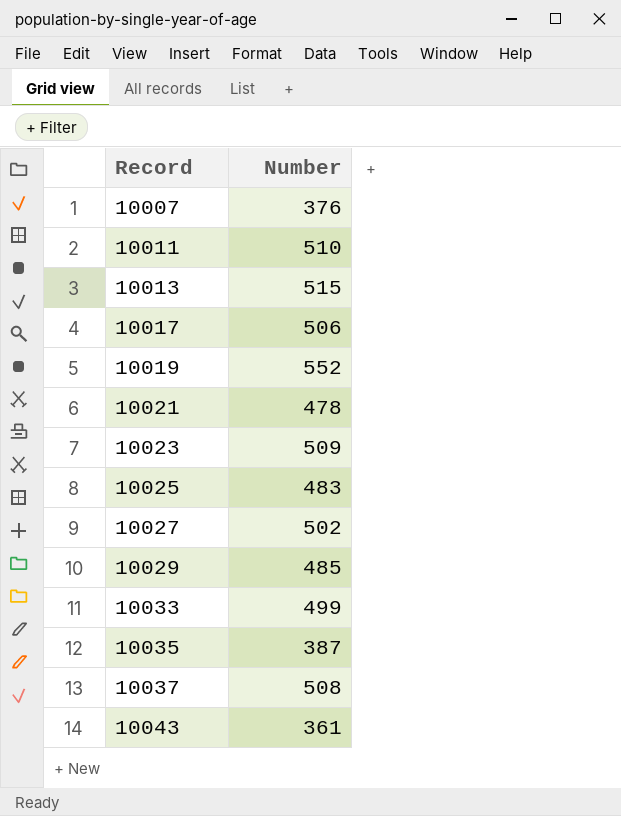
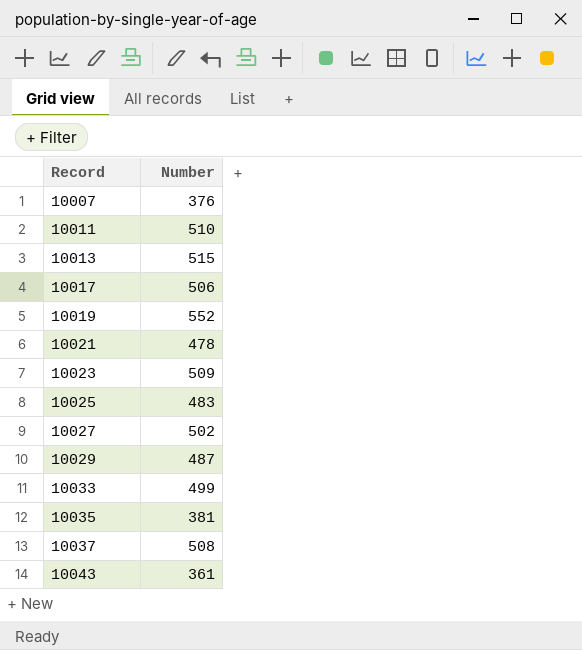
10029 | Number: 485 -> 487
10035 | Number: 387 -> 381

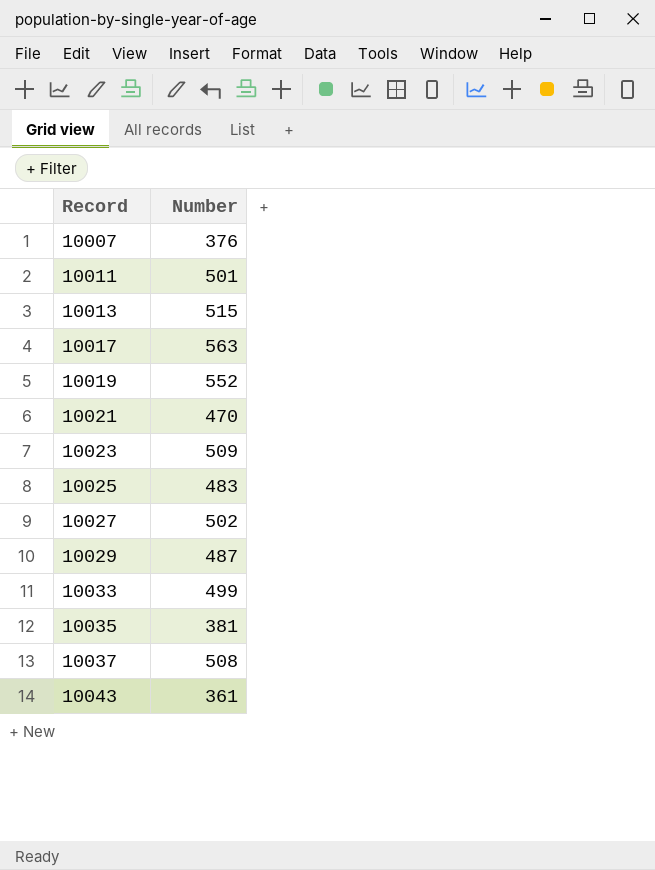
10011 | Number: 510 -> 501
10017 | Number: 506 -> 563
10021 | Number: 478 -> 470

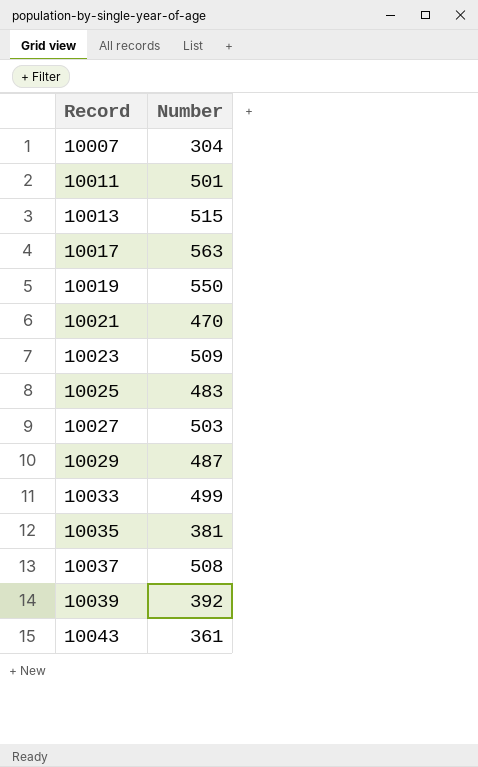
10007 | Number: 376 -> 304
10019 | Number: 552 -> 550
10027 | Number: 502 -> 503
row 10039: none -> 392

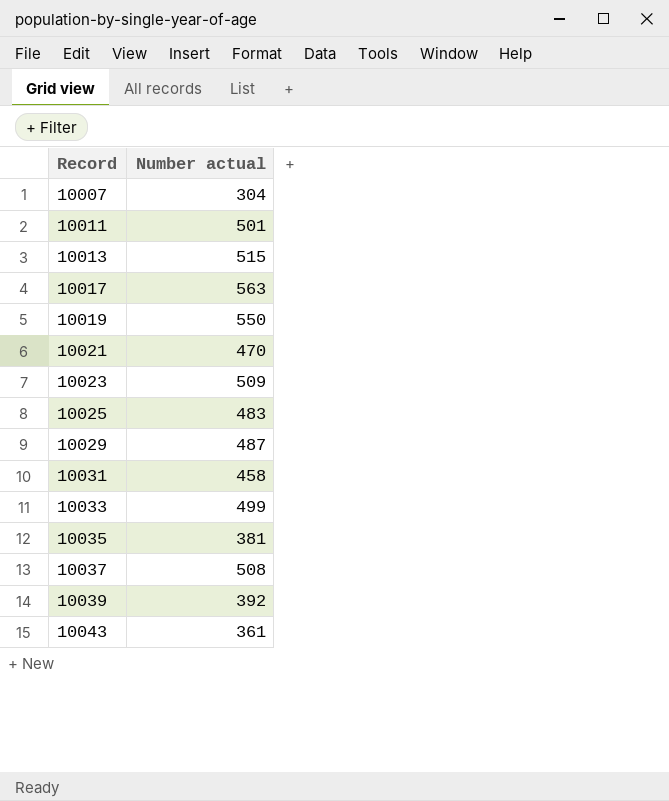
column name: Number -> Number actual
row 10027: 503 -> none
row 10031: none -> 458

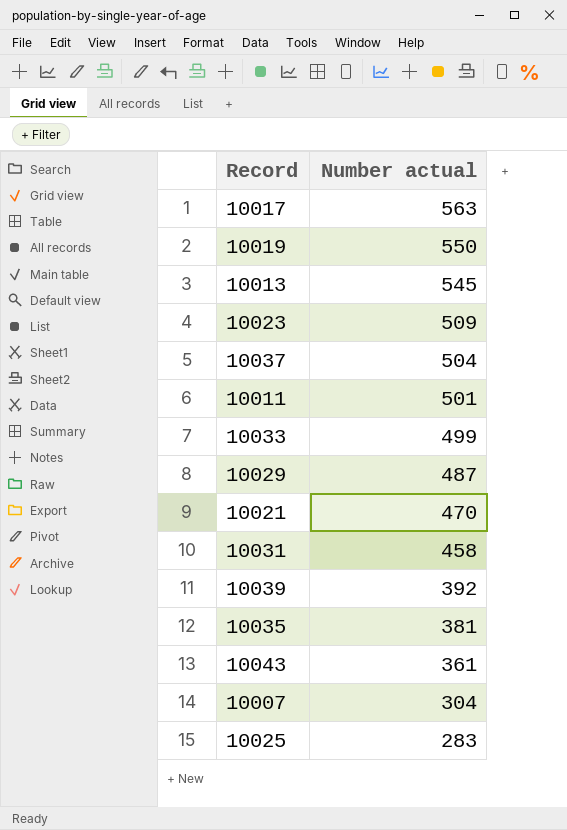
row order: Record ascending -> Number actual descending
10013 | Number actual: 515 -> 545
10037 | Number actual: 508 -> 504
10025 | Number actual: 483 -> 283

